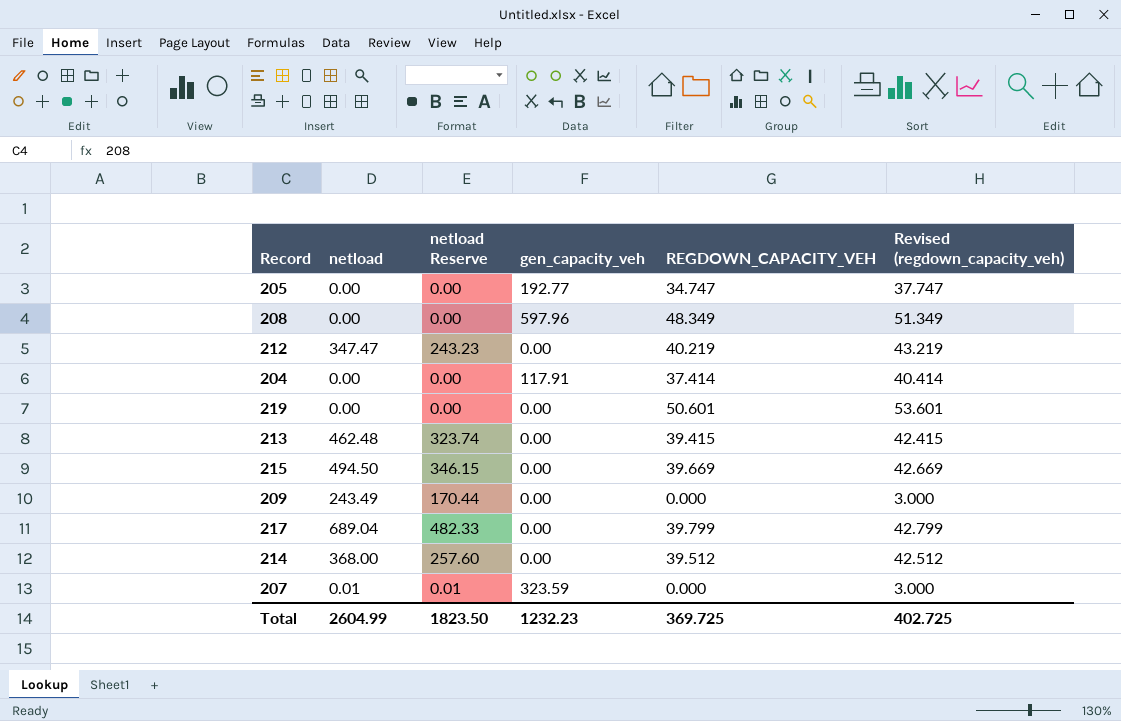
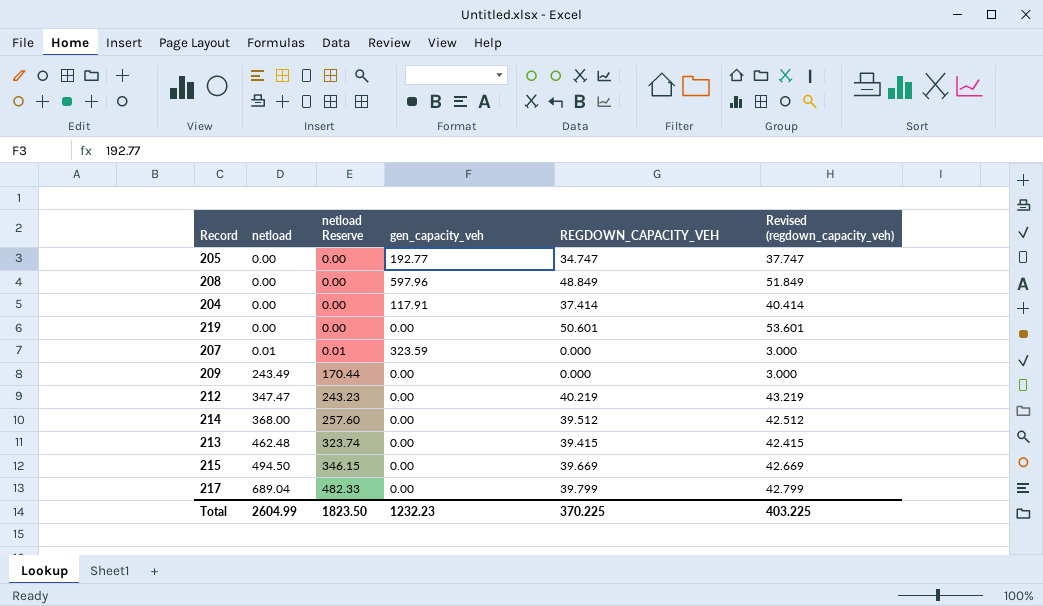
row order: none -> netload ascending
208 | REGDOWN_CAPACITY_VEH: 48.349 -> 48.849
208 | Revised (regdown_capacity_veh): 51.349 -> 51.849
Total | REGDOWN_CAPACITY_VEH: 369.725 -> 370.225
Total | Revised (regdown_capacity_veh): 402.725 -> 403.225

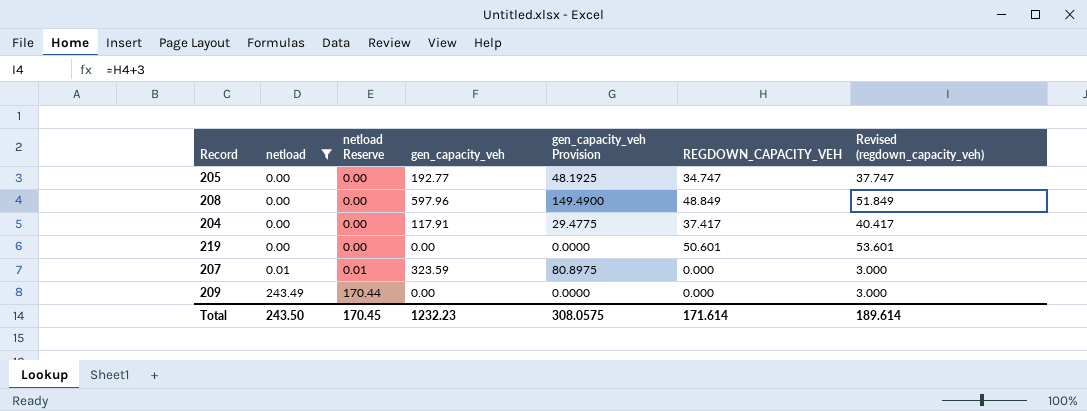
filter: none -> netload <= 243.49
column gen_capacity_veh Provision | formula: none -> [gen_capacity_veh] * 0.25
204 | REGDOWN_CAPACITY_VEH: 37.414 -> 37.417
204 | Revised (regdown_capacity_veh): 40.414 -> 40.417
Total | netload: 2604.99 -> 243.50
Total | netload Reserve: 1823.50 -> 170.45
Total | REGDOWN_CAPACITY_VEH: 370.225 -> 171.614
Total | Revised (regdown_capacity_veh): 403.225 -> 189.614

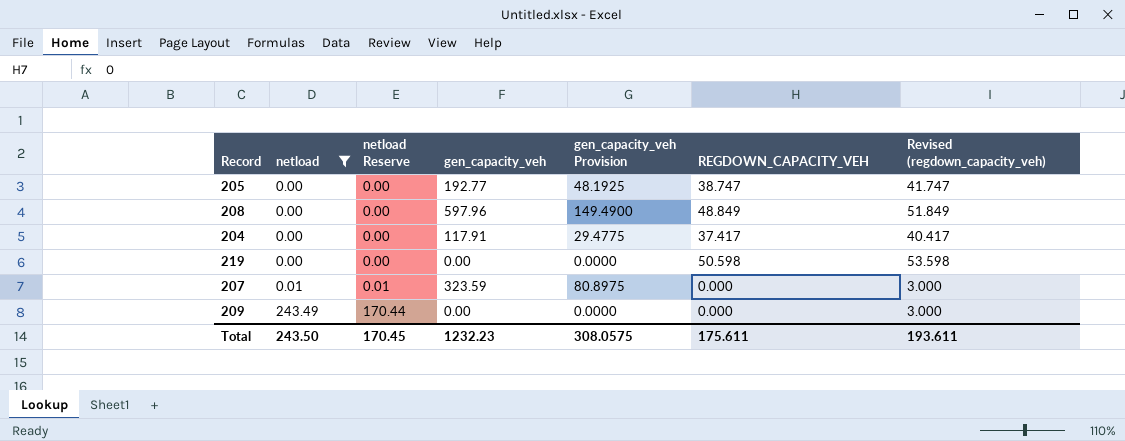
205 | REGDOWN_CAPACITY_VEH: 34.747 -> 38.747
205 | Revised (regdown_capacity_veh): 37.747 -> 41.747
219 | REGDOWN_CAPACITY_VEH: 50.601 -> 50.598
219 | Revised (regdown_capacity_veh): 53.601 -> 53.598
Total | REGDOWN_CAPACITY_VEH: 171.614 -> 175.611
Total | Revised (regdown_capacity_veh): 189.614 -> 193.611

